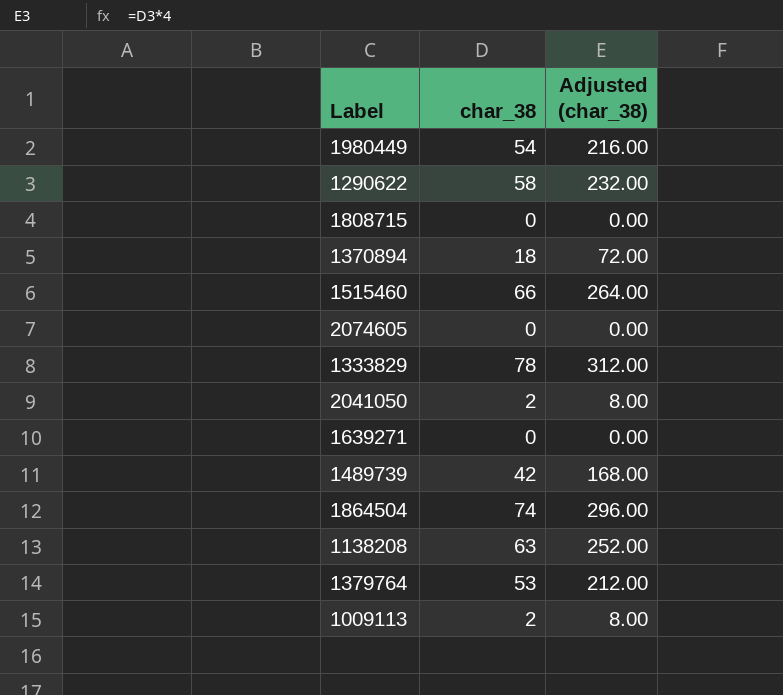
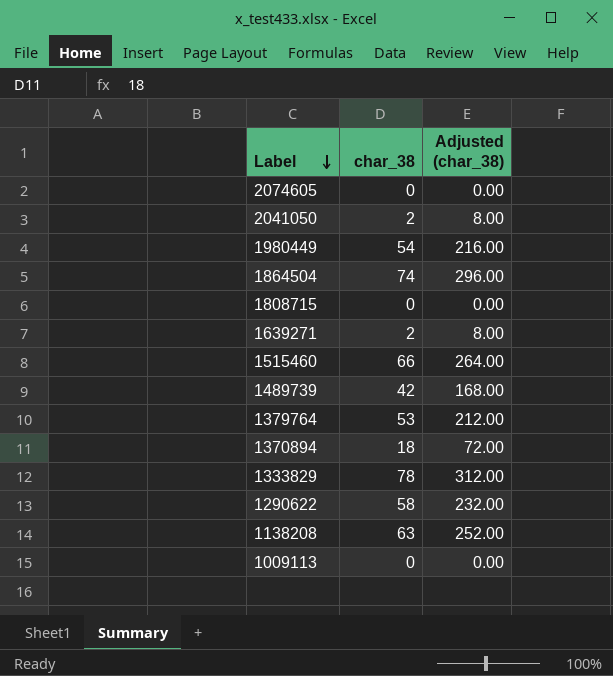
row order: none -> Label descending
1639271 | char_38: 0 -> 2
1639271 | Adjusted (char_38): 0.00 -> 8.00
1009113 | char_38: 2 -> 0
1009113 | Adjusted (char_38): 8.00 -> 0.00

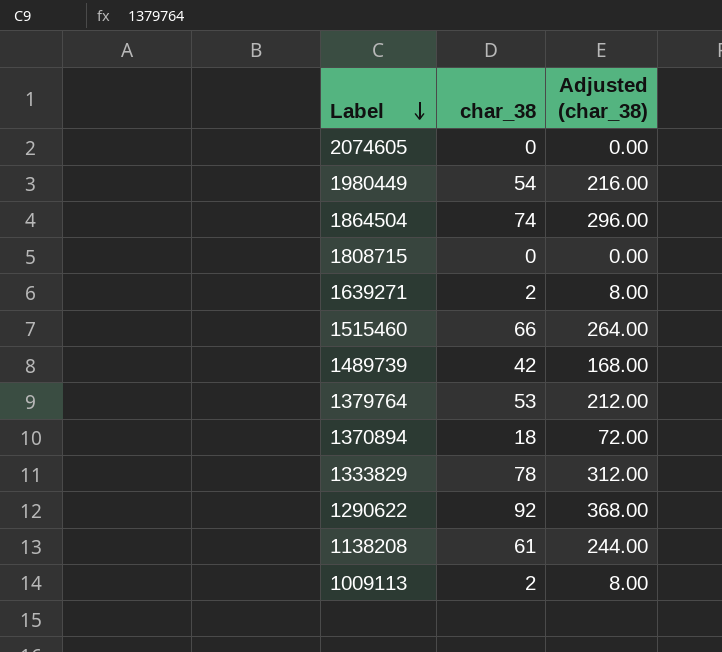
row 2041050: 2 | 8.00 -> none
1290622 | char_38: 58 -> 92
1290622 | Adjusted (char_38): 232.00 -> 368.00
1138208 | char_38: 63 -> 61
1138208 | Adjusted (char_38): 252.00 -> 244.00
1009113 | char_38: 0 -> 2
1009113 | Adjusted (char_38): 0.00 -> 8.00

